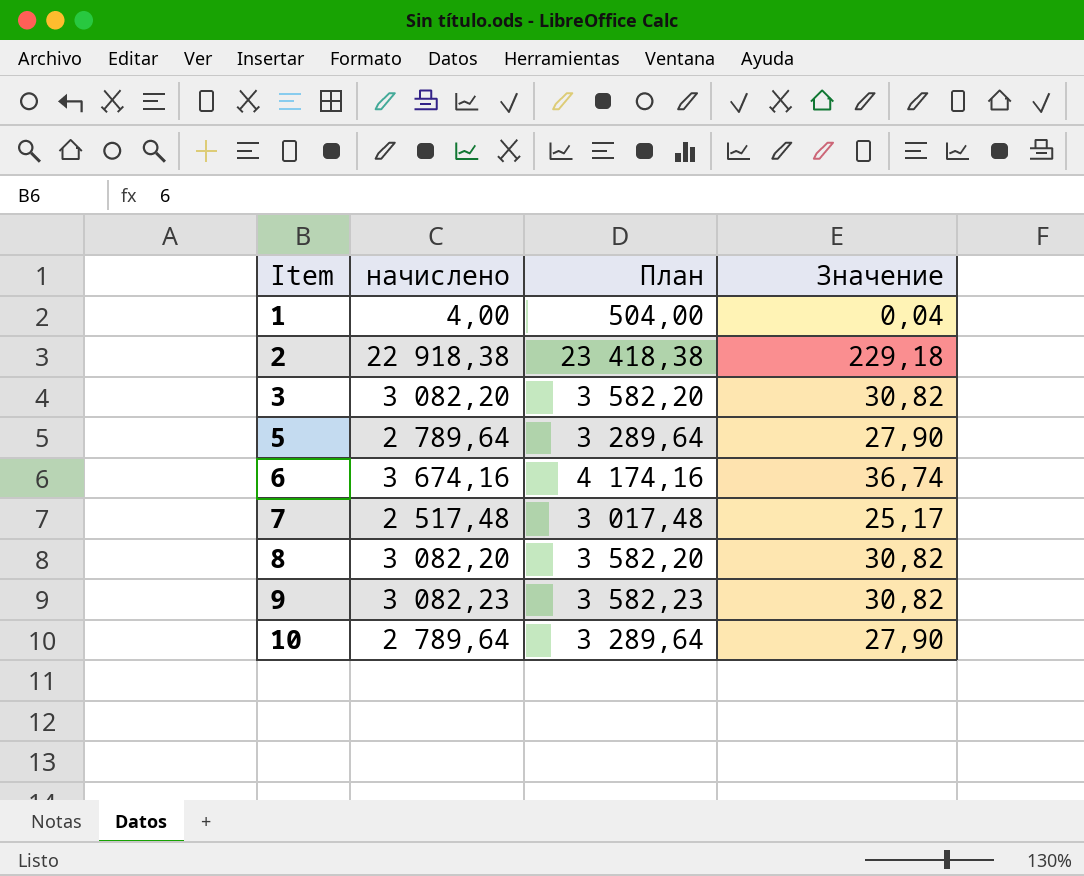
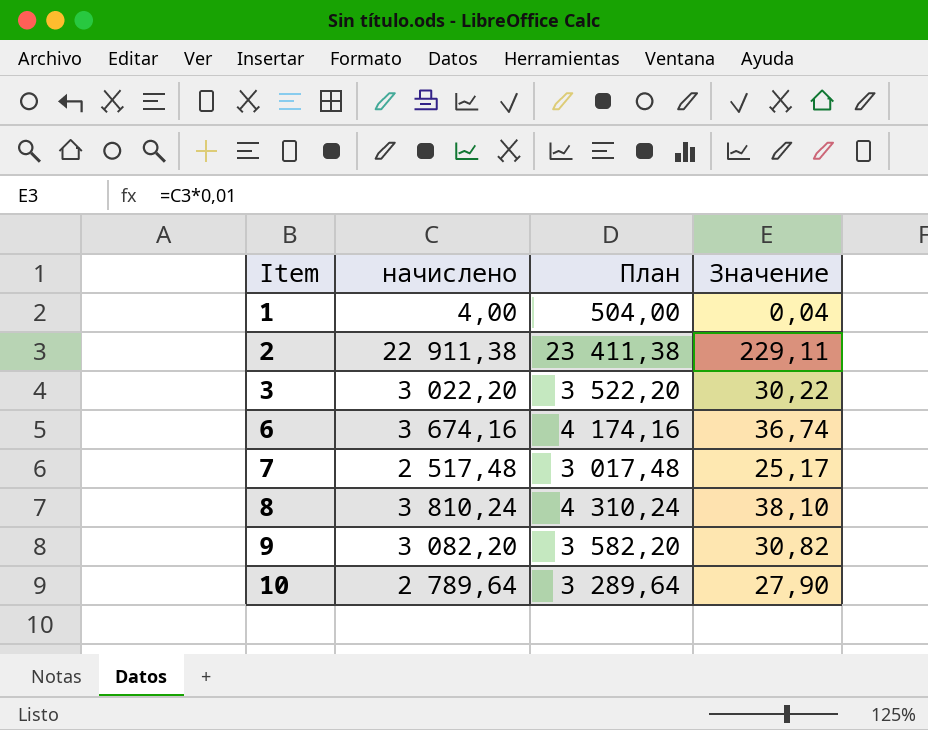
row 5: 2 789,64 | 3 289,64 | 27,90 -> none
2 | начислено: 22 918,38 -> 22 911,38
2 | План: 23 418,38 -> 23 411,38
2 | Значение: 229,18 -> 229,11
3 | начислено: 3 082,20 -> 3 022,20
3 | План: 3 582,20 -> 3 522,20
3 | Значение: 30,82 -> 30,22
8 | начислено: 3 082,20 -> 3 810,24
8 | План: 3 582,20 -> 4 310,24
8 | Значение: 30,82 -> 38,10
9 | начислено: 3 082,23 -> 3 082,20
9 | План: 3 582,23 -> 3 582,20

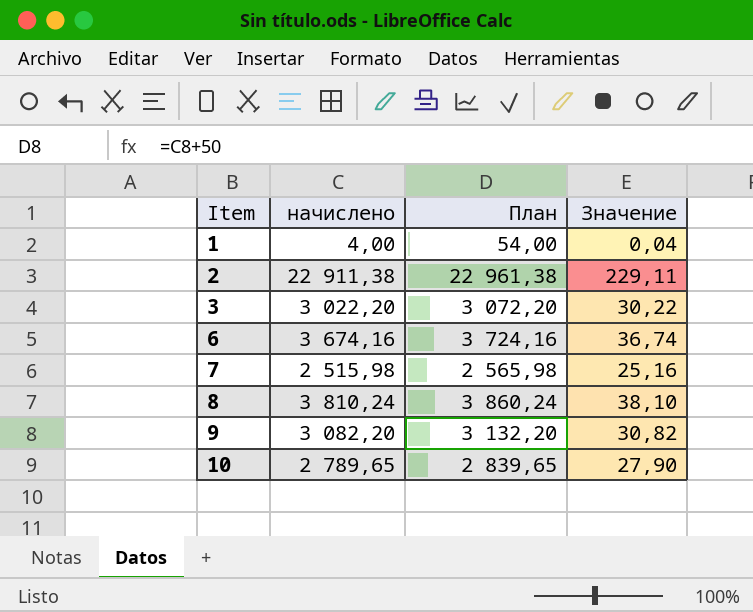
column План | formula: [начислено] + 500 -> [начислено] + 50
7 | начислено: 2 517,48 -> 2 515,98
7 | Значение: 25,17 -> 25,16
10 | начислено: 2 789,64 -> 2 789,65

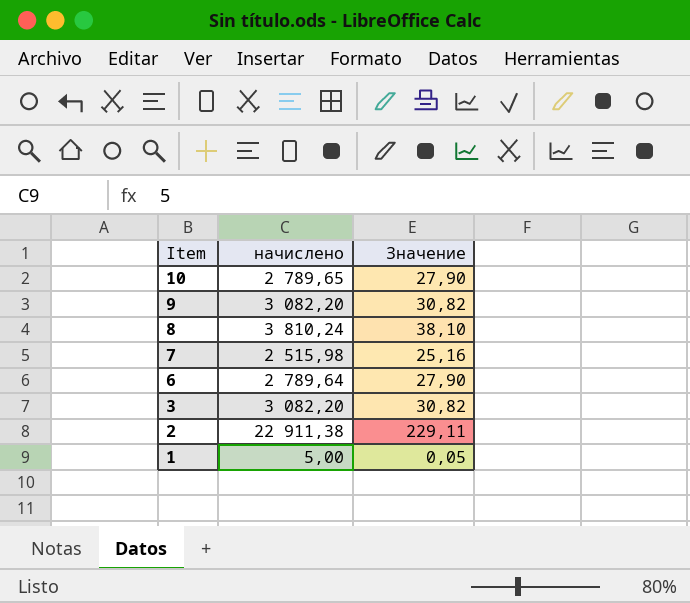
row order: Item ascending -> Item descending
column План | formula: [начислено] + 50 -> none
6 | начислено: 3 674,16 -> 2 789,64
6 | Значение: 36,74 -> 27,90
3 | начислено: 3 022,20 -> 3 082,20
3 | Значение: 30,22 -> 30,82
1 | начислено: 4,00 -> 5,00
1 | Значение: 0,04 -> 0,05

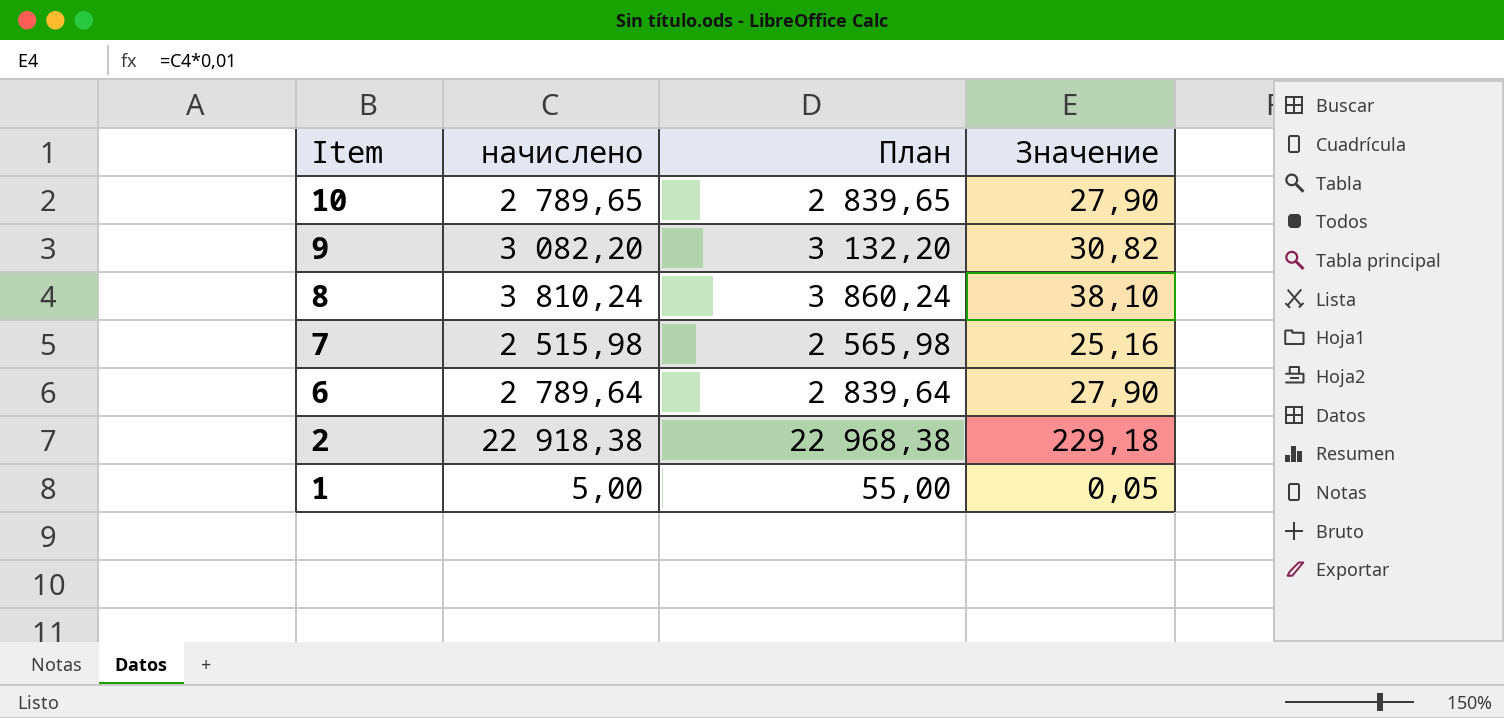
column План | formula: none -> [начислено] + 50
row 3: 3 082,20 | 30,82 -> none
2 | начислено: 22 911,38 -> 22 918,38
2 | Значение: 229,11 -> 229,18

